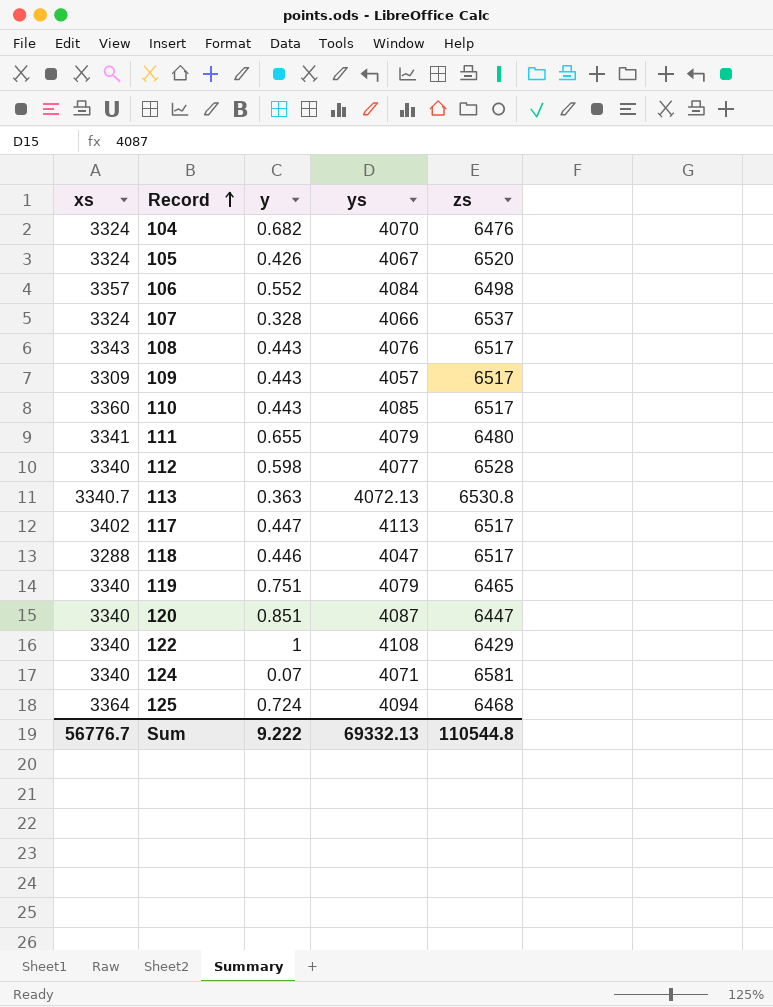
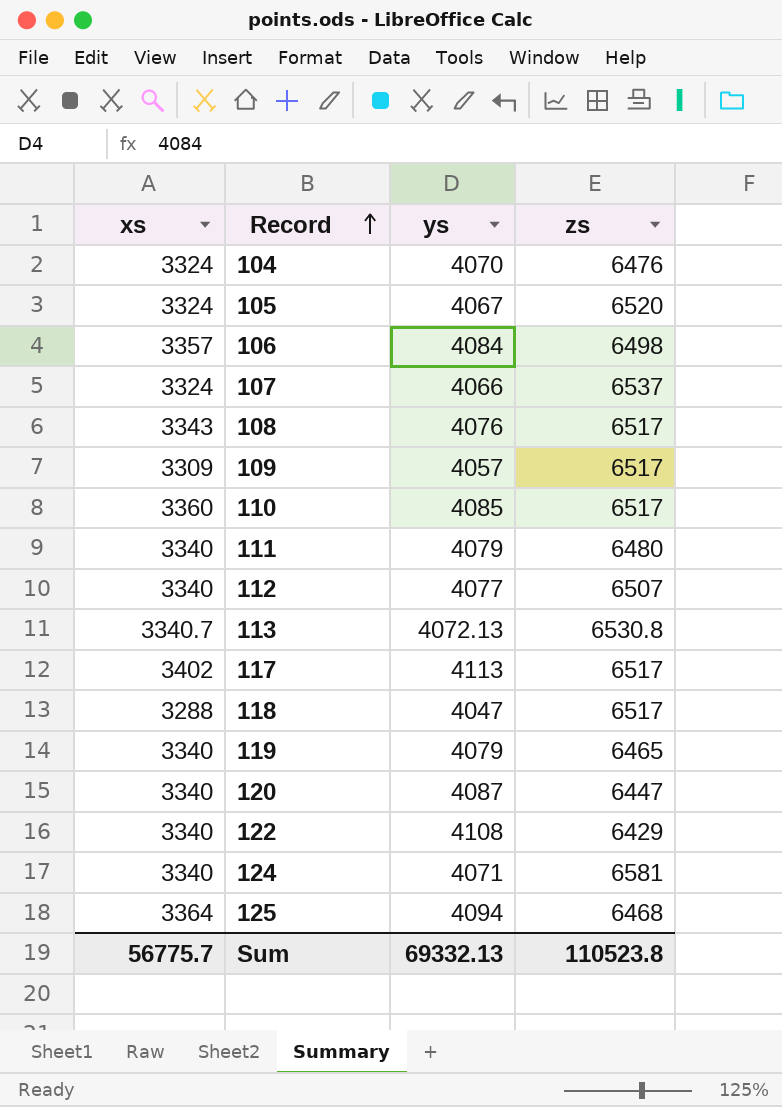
column y | position: 3 -> none
111 | xs: 3341 -> 3340
112 | zs: 6528 -> 6507
Sum | xs: 56776.7 -> 56775.7
Sum | zs: 110544.8 -> 110523.8

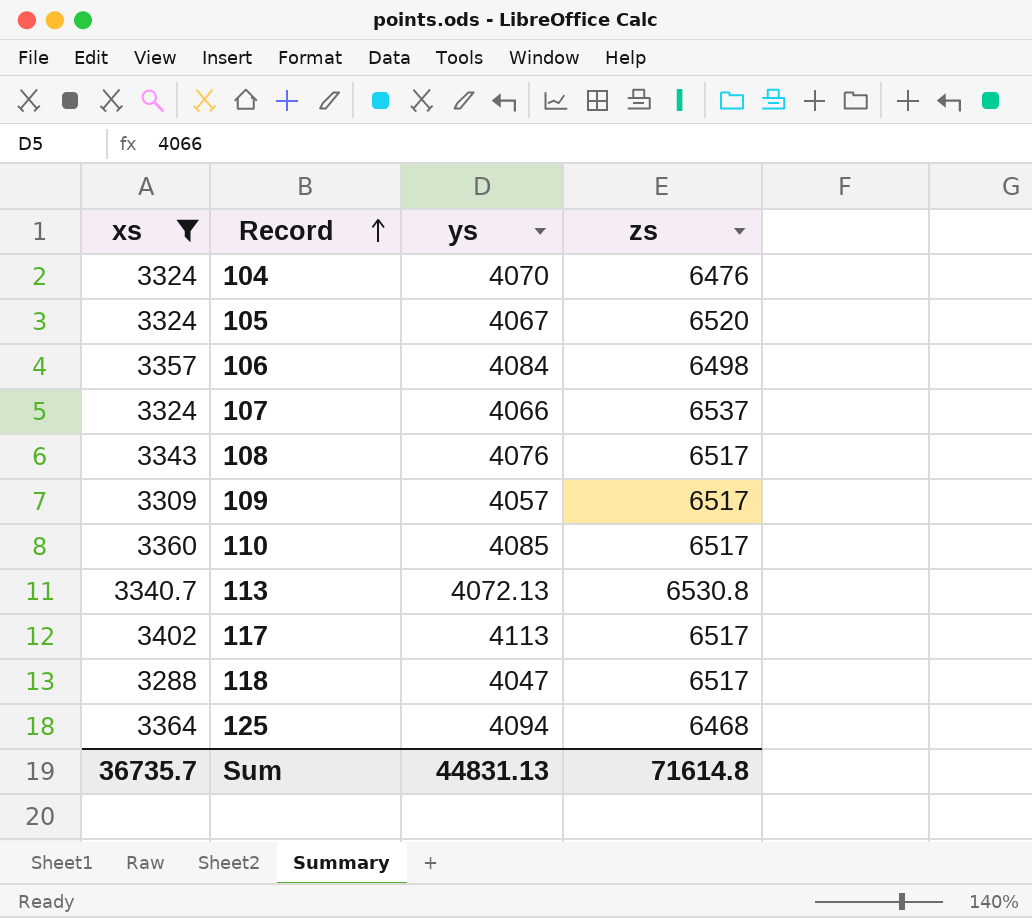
filter: none -> xs != 3340
Sum | xs: 56775.7 -> 36735.7
Sum | ys: 69332.13 -> 44831.13
Sum | zs: 110523.8 -> 71614.8

